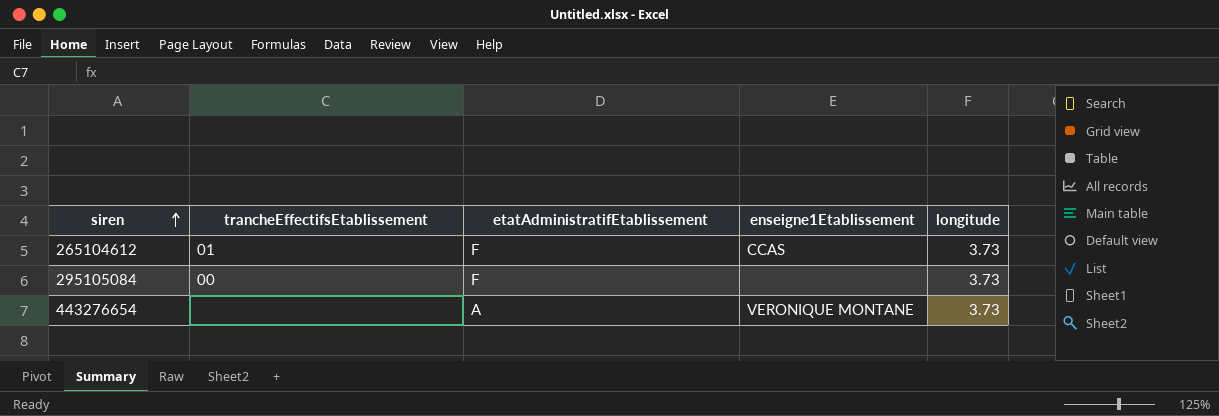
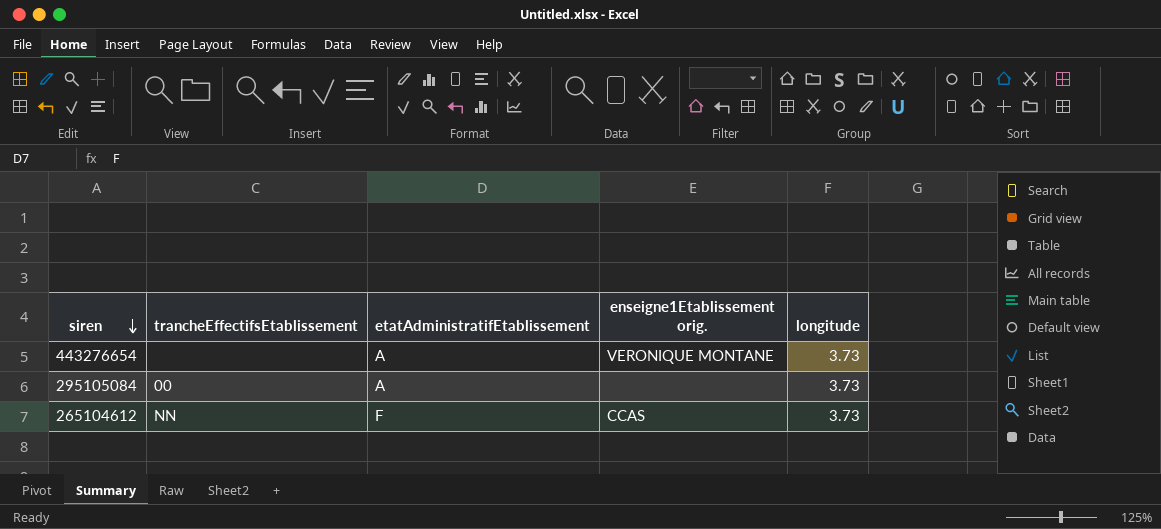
row order: siren ascending -> siren descending
column name: enseigne1Etablissement -> enseigne1Etablissement orig.
295105084 | etatAdministratifEtablissement: F -> A
265104612 | trancheEffectifsEtablissement: 01 -> NN

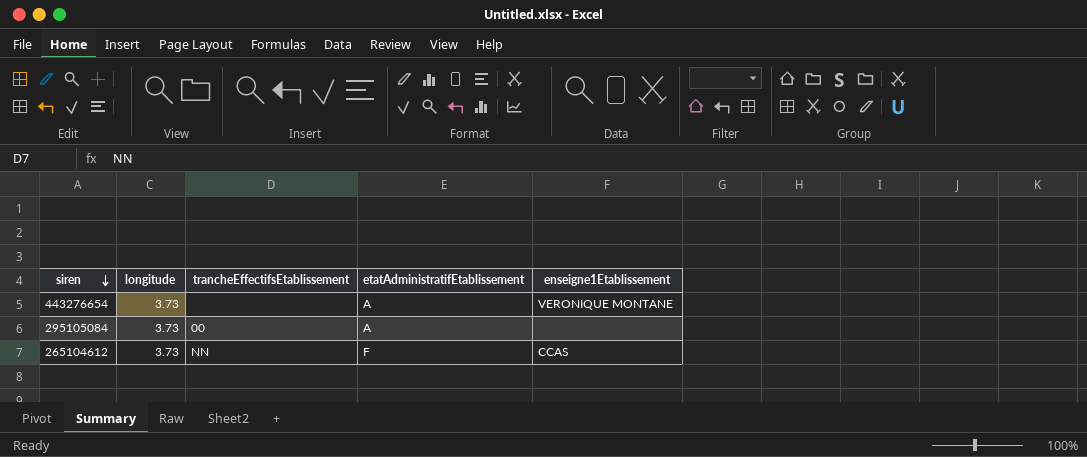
column longitude | position: 5 -> 2
column name: enseigne1Etablissement orig. -> enseigne1Etablissement

